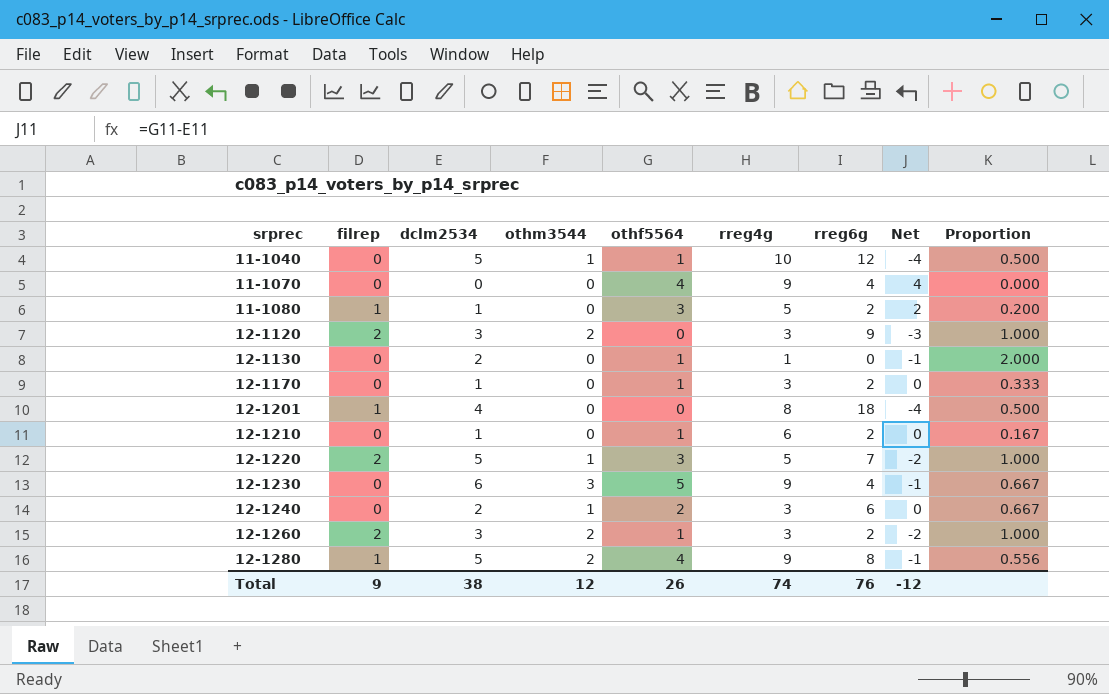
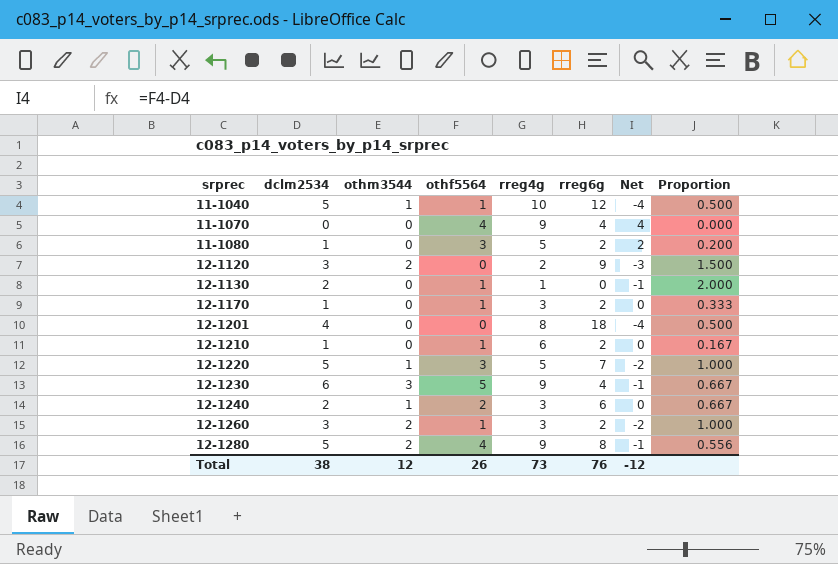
column filrep | position: 2 -> none
12-1120 | rreg4g: 3 -> 2
12-1120 | Proportion: 1.000 -> 1.500
Total | rreg4g: 74 -> 73

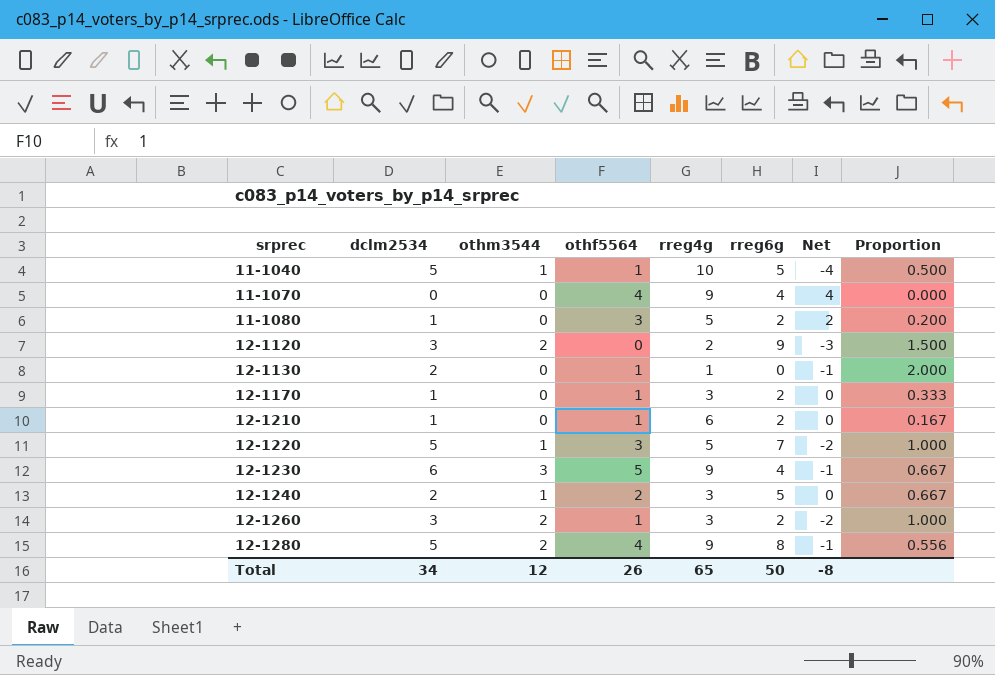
row 12-1201: 4 | 0 | 0 | 8 | 18 | -4 | 0.500 -> none
11-1040 | rreg6g: 12 -> 5
12-1240 | rreg6g: 6 -> 5
Total | dclm2534: 38 -> 34
Total | rreg4g: 73 -> 65
Total | rreg6g: 76 -> 50
Total | Net: -12 -> -8

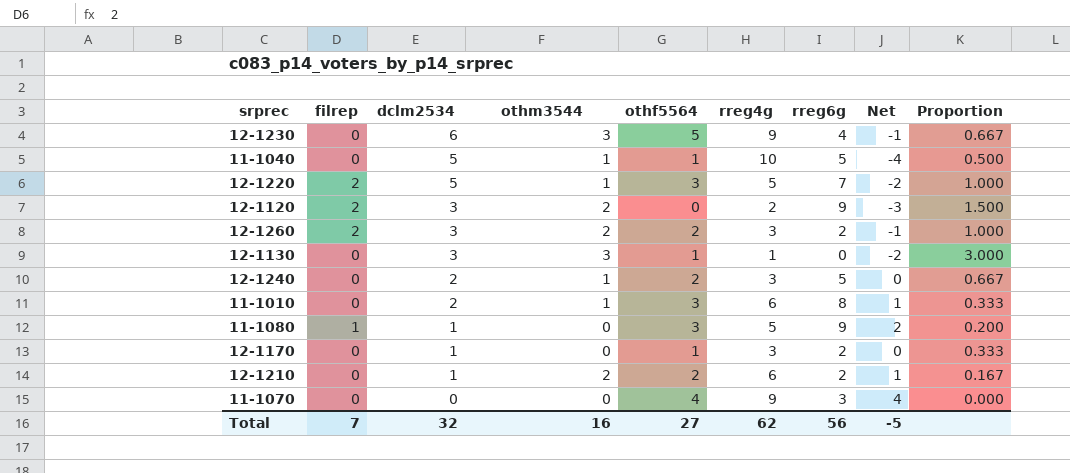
row order: srprec ascending -> dclm2534 descending
column filrep | position: none -> 2
row 12-1280: 5 | 2 | 4 | 9 | 8 | -1 | 0.556 -> none
12-1260 | othf5564: 1 -> 2
12-1260 | Net: -2 -> -1
12-1130 | dclm2534: 2 -> 3
12-1130 | othm3544: 0 -> 3
12-1130 | Net: -1 -> -2
12-1130 | Proportion: 2.000 -> 3.000
row 11-1010: none -> 0 | 2 | 1 | 3 | 6 | 8 | 1 | 0.333
11-1080 | rreg6g: 2 -> 9
12-1210 | othm3544: 0 -> 2
12-1210 | othf5564: 1 -> 2
12-1210 | Net: 0 -> 1
11-1070 | rreg6g: 4 -> 3
Total | dclm2534: 34 -> 32
Total | othm3544: 12 -> 16
Total | othf5564: 26 -> 27
Total | rreg4g: 65 -> 62
Total | rreg6g: 50 -> 56
Total | Net: -8 -> -5

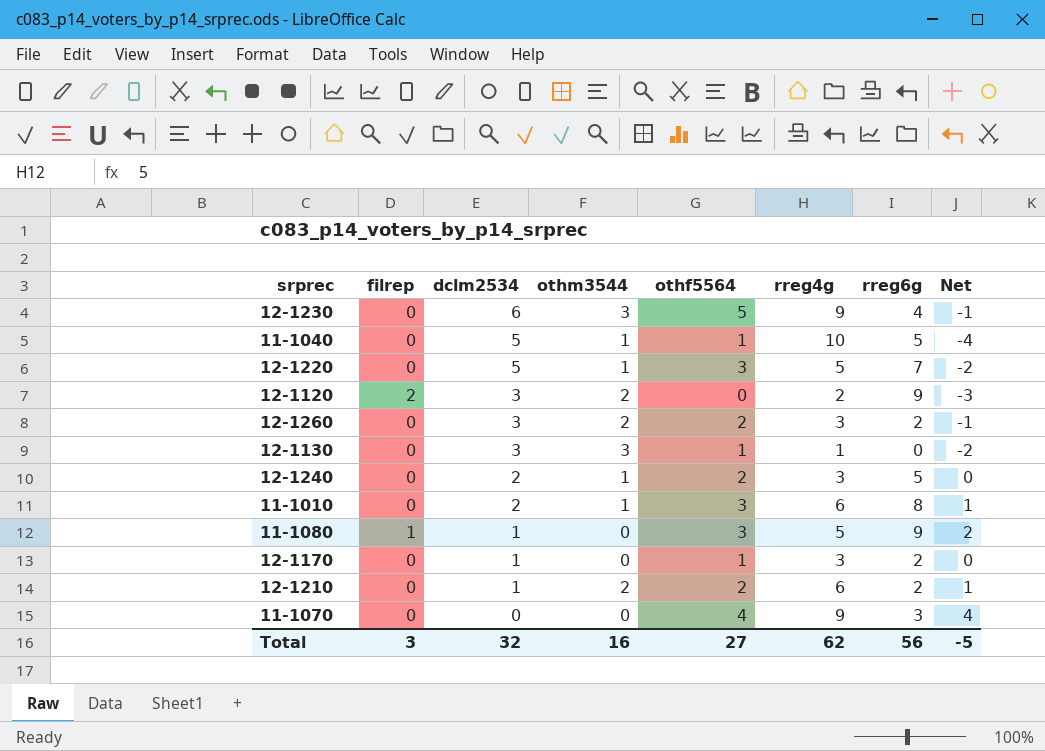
column Proportion | formula: [dclm2534] / [rreg4g] -> none
12-1220 | filrep: 2 -> 0
12-1260 | filrep: 2 -> 0
Total | filrep: 7 -> 3

